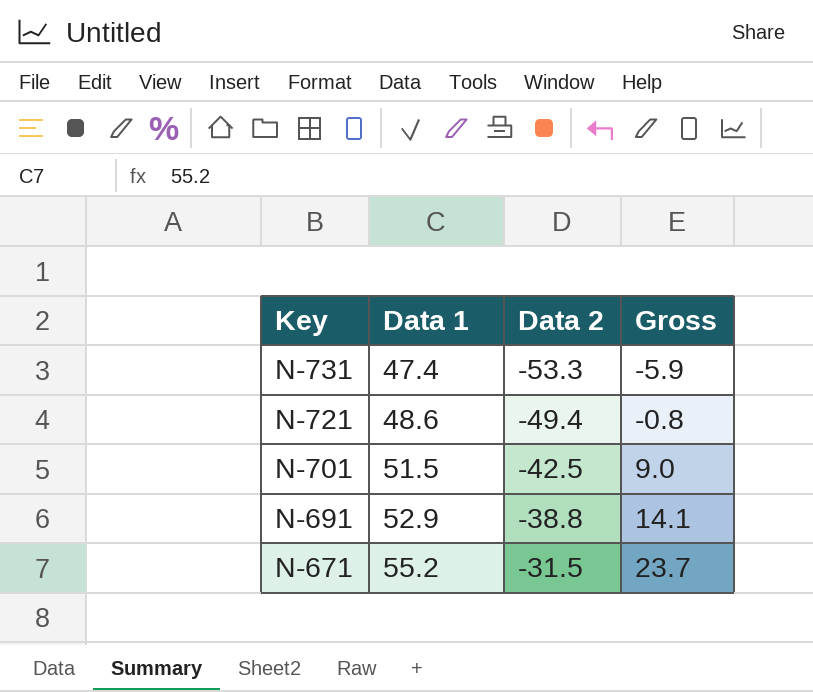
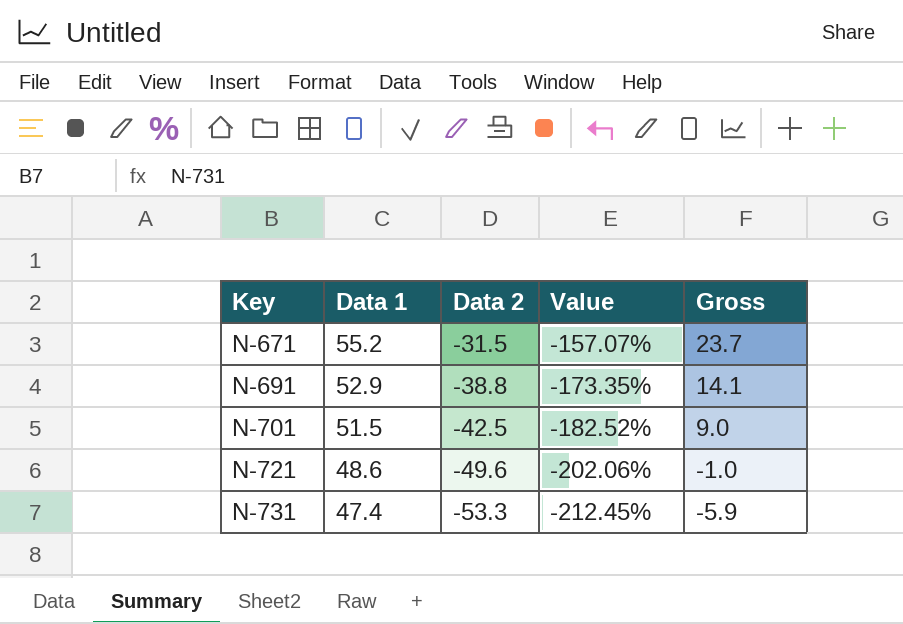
row order: Key descending -> Key ascending
column Value | formula: none -> ([Data 2] - [Data 1]) / [Data 1]
N-721 | Data 2: -49.4 -> -49.6
N-721 | Gross: -0.8 -> -1.0

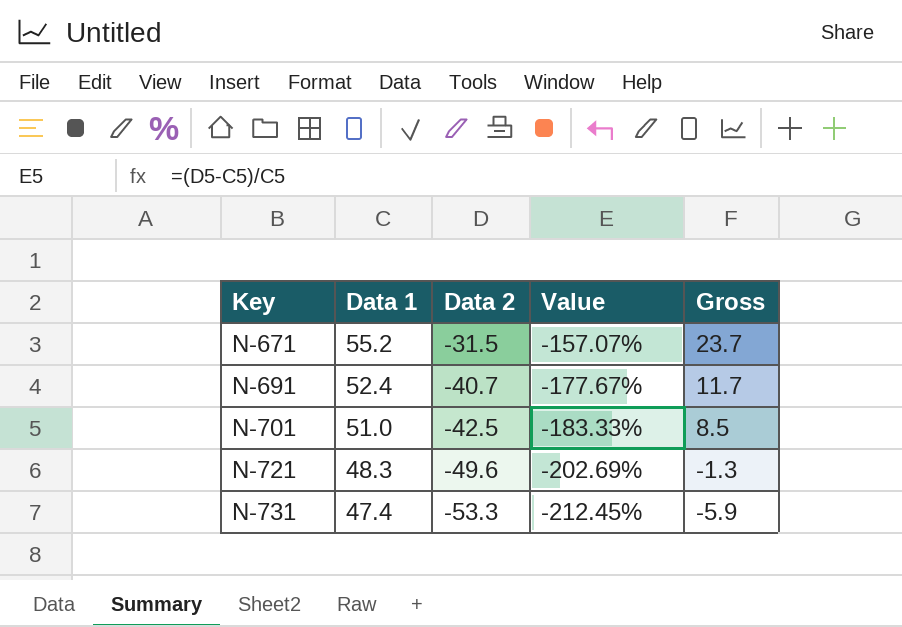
N-691 | Data 1: 52.9 -> 52.4
N-691 | Data 2: -38.8 -> -40.7
N-691 | Value: -173.35% -> -177.67%
N-691 | Gross: 14.1 -> 11.7
N-701 | Data 1: 51.5 -> 51.0
N-701 | Value: -182.52% -> -183.33%
N-701 | Gross: 9.0 -> 8.5
N-721 | Data 1: 48.6 -> 48.3
N-721 | Value: -202.06% -> -202.69%
N-721 | Gross: -1.0 -> -1.3

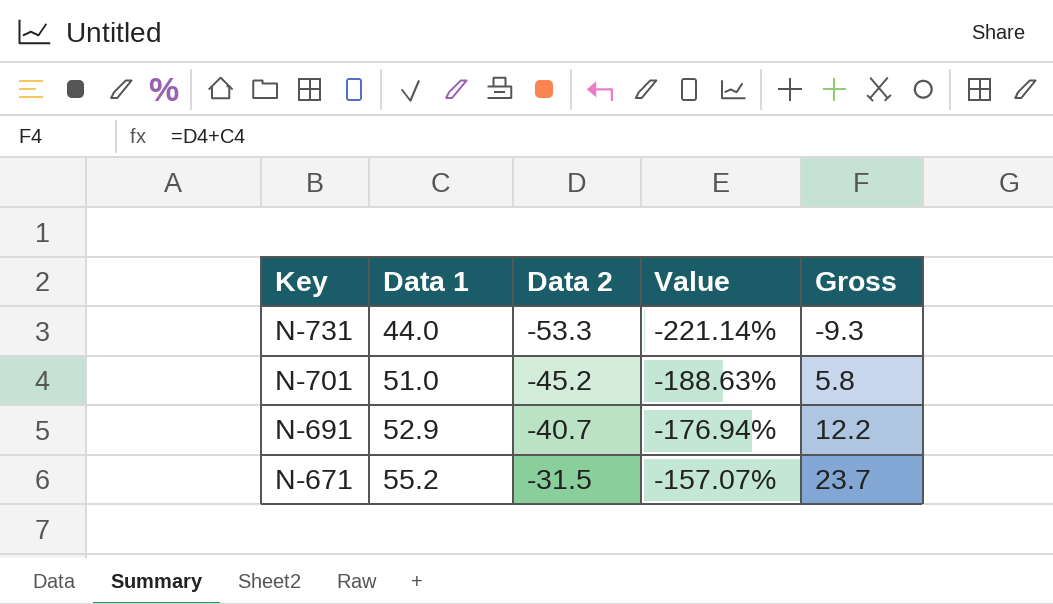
row order: Key ascending -> Key descending
row N-721: 48.3 | -49.6 | -202.69% | -1.3 -> none
N-731 | Data 1: 47.4 -> 44.0
N-731 | Value: -212.45% -> -221.14%
N-731 | Gross: -5.9 -> -9.3
N-701 | Data 2: -42.5 -> -45.2
N-701 | Value: -183.33% -> -188.63%
N-701 | Gross: 8.5 -> 5.8
N-691 | Data 1: 52.4 -> 52.9
N-691 | Value: -177.67% -> -176.94%
N-691 | Gross: 11.7 -> 12.2

